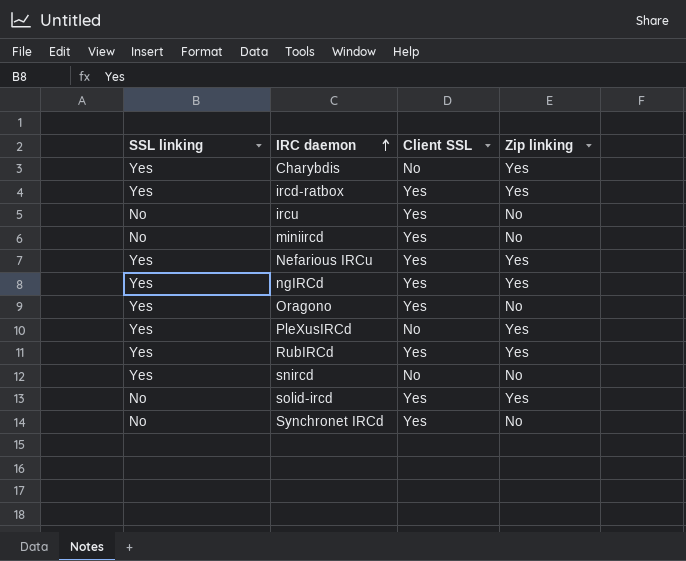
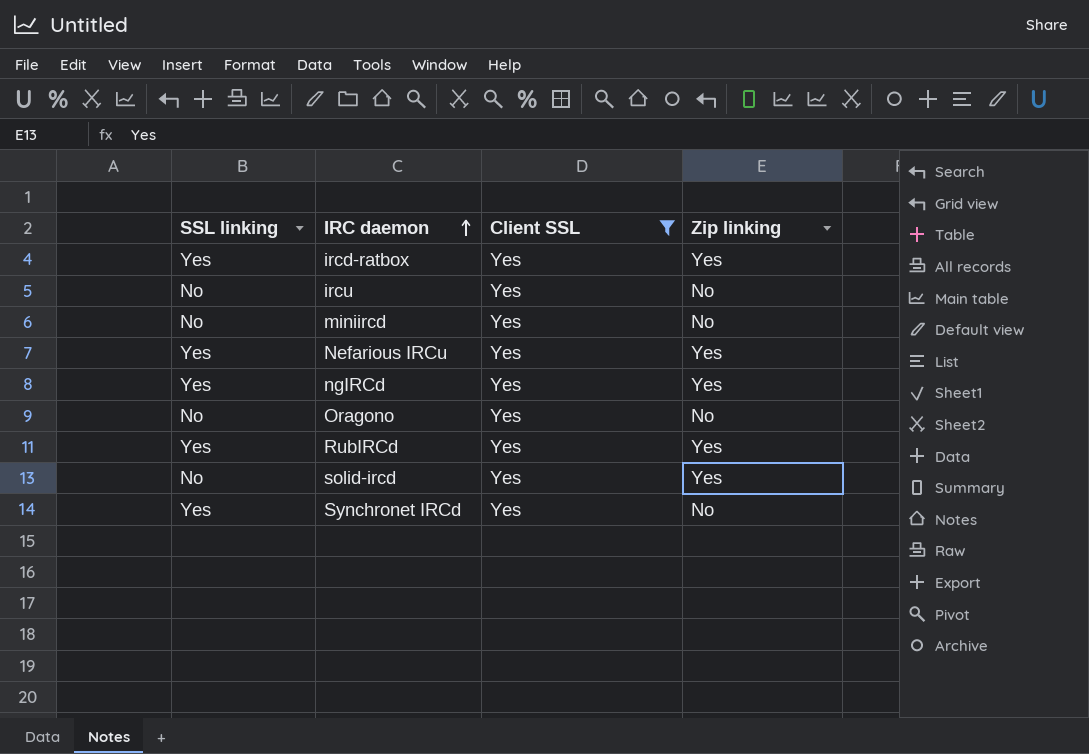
filter: none -> Client SSL = Yes
Oragono | SSL linking: Yes -> No
Synchronet IRCd | SSL linking: No -> Yes

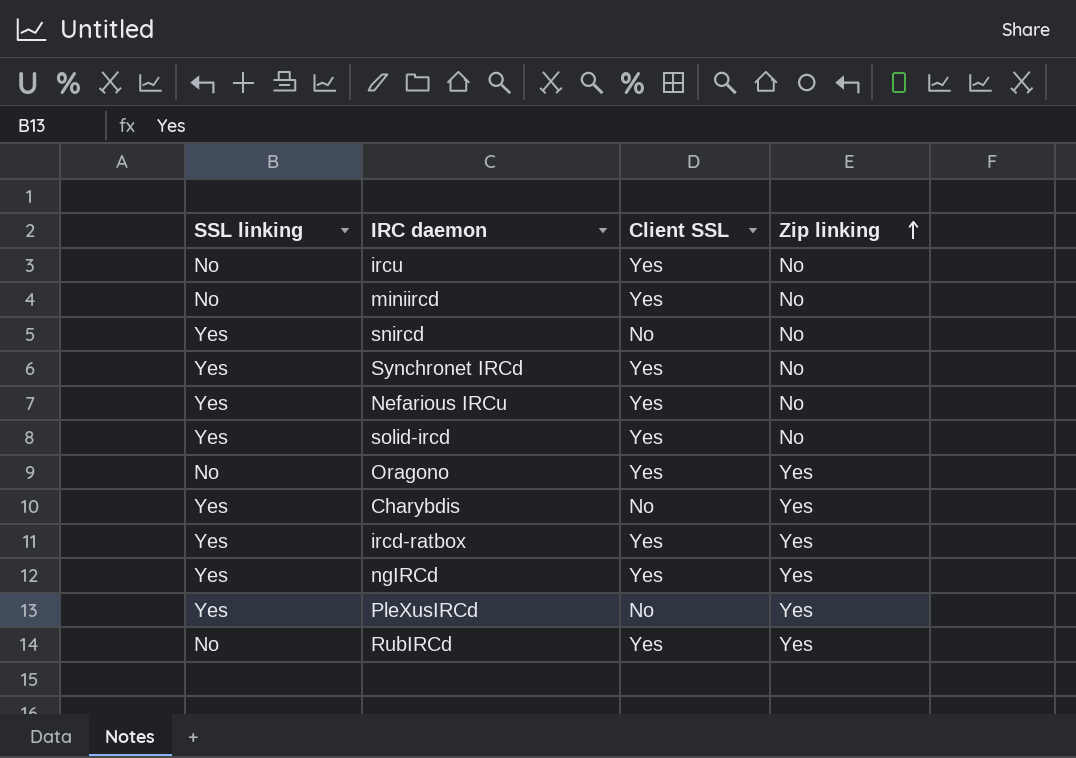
filter: Client SSL = Yes -> none
row order: IRC daemon ascending -> Zip linking ascending
Nefarious IRCu | Zip linking: Yes -> No
solid-ircd | SSL linking: No -> Yes
solid-ircd | Zip linking: Yes -> No
Oragono | Zip linking: No -> Yes
RubIRCd | SSL linking: Yes -> No

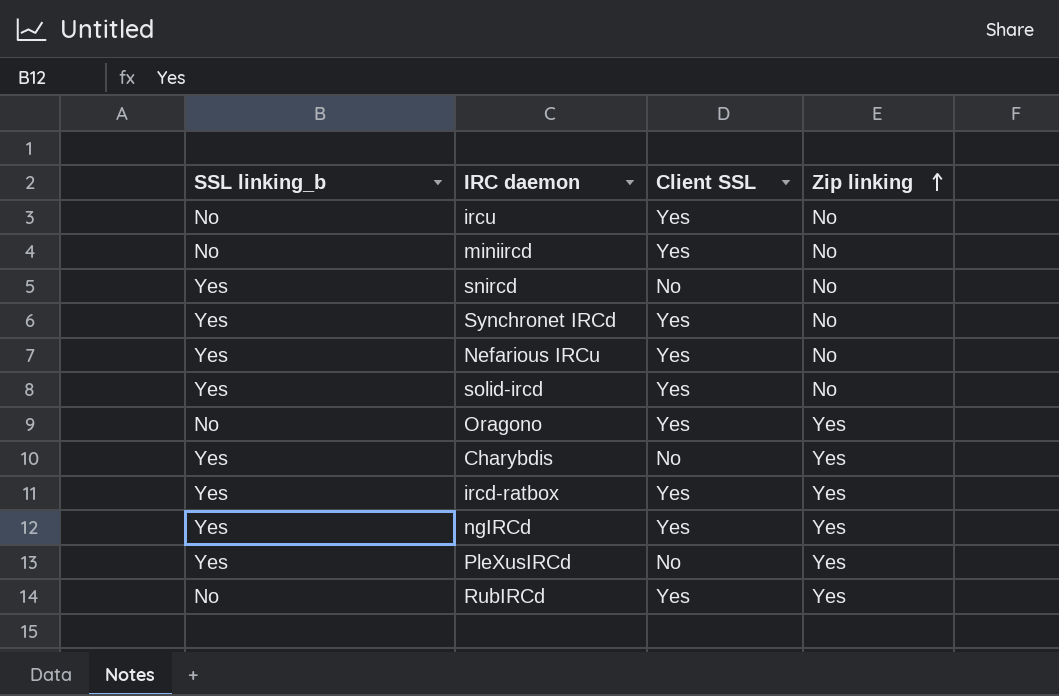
column name: SSL linking -> SSL linking_b

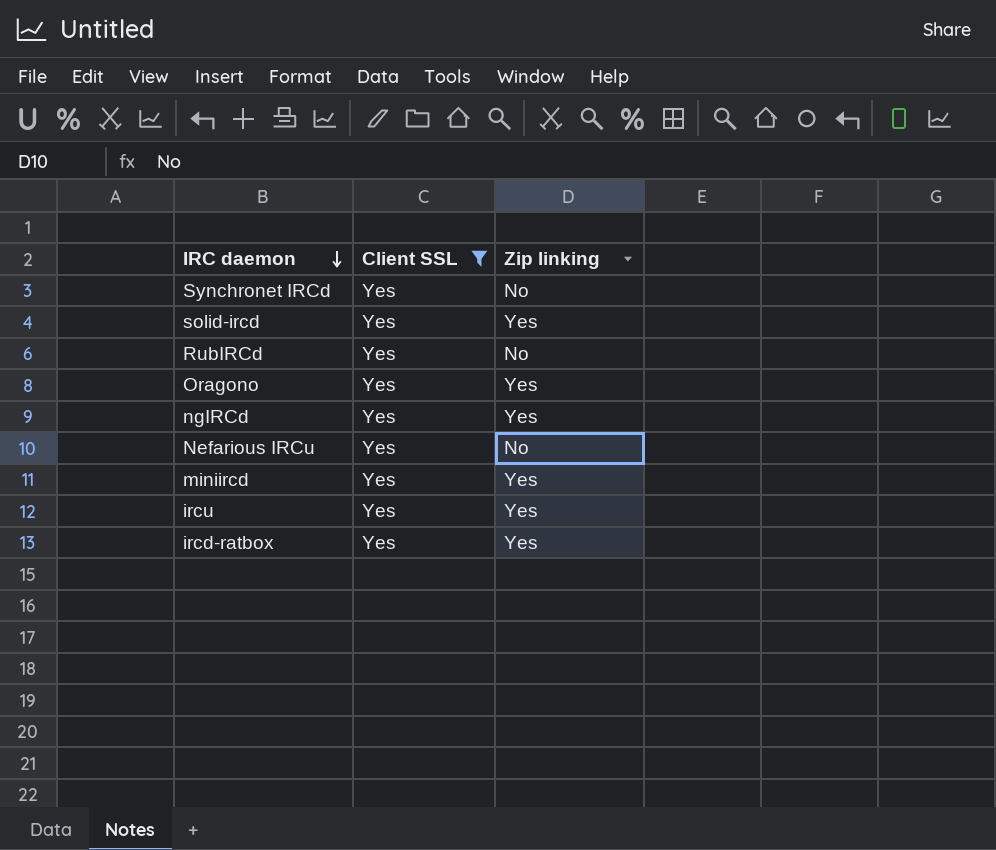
filter: none -> Client SSL = Yes
row order: Zip linking ascending -> IRC daemon descending
column SSL linking_b | position: 1 -> none
solid-ircd | Zip linking: No -> Yes
RubIRCd | Zip linking: Yes -> No
miniircd | Zip linking: No -> Yes
ircu | Zip linking: No -> Yes

